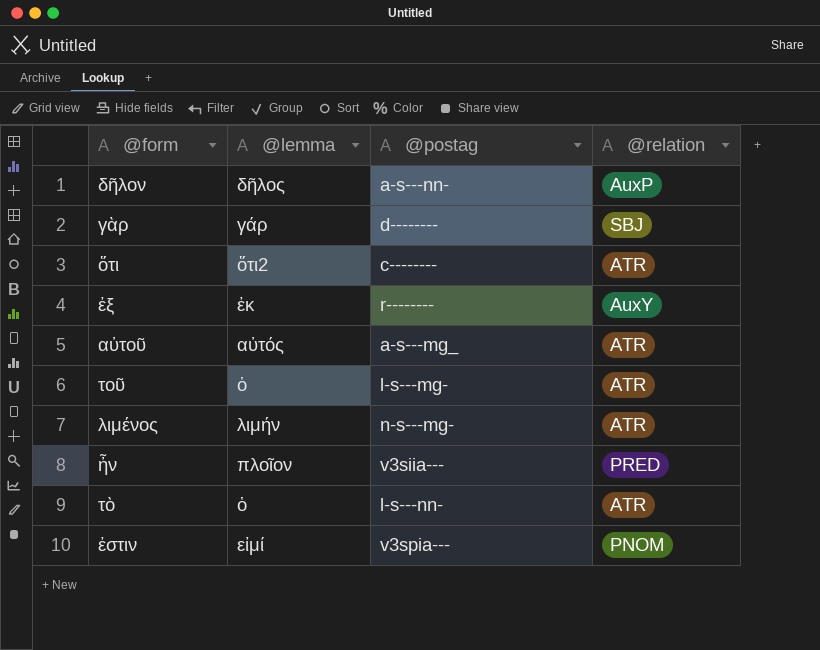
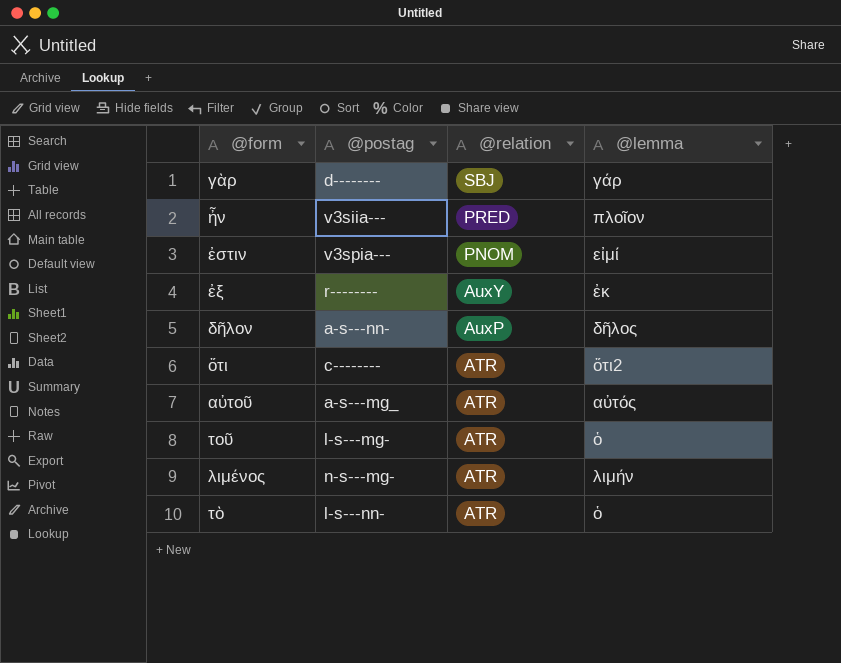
row order: none -> @relation descending
column @lemma | position: 2 -> 4

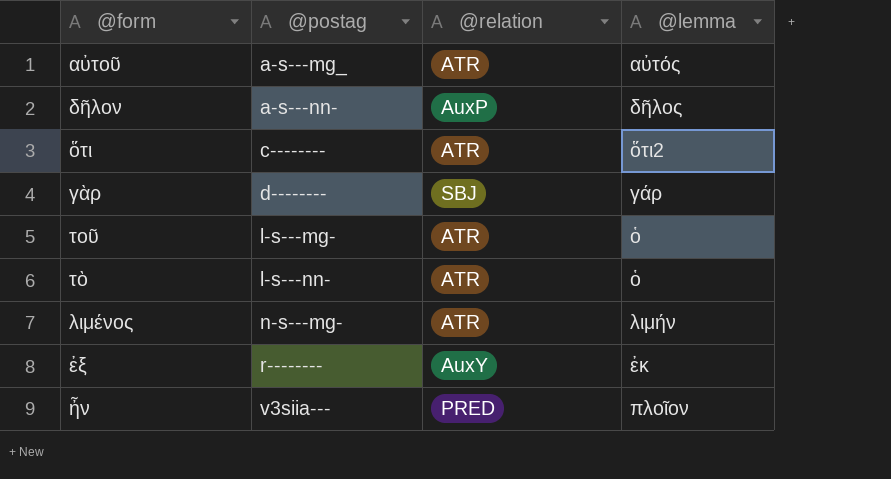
row order: @relation descending -> @postag ascending
row ἐστιν: v3spia--- | PNOM | εἰμί -> none

